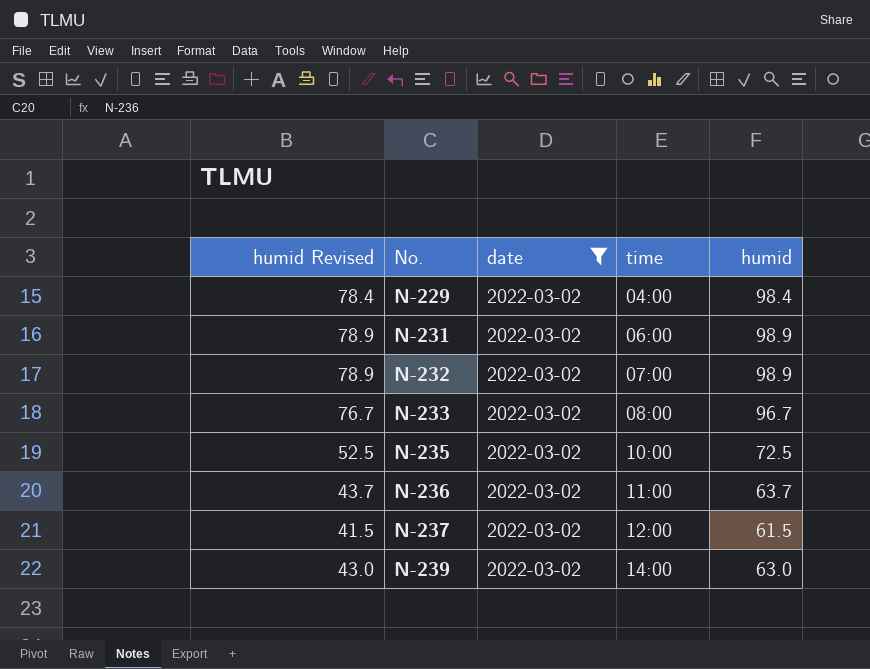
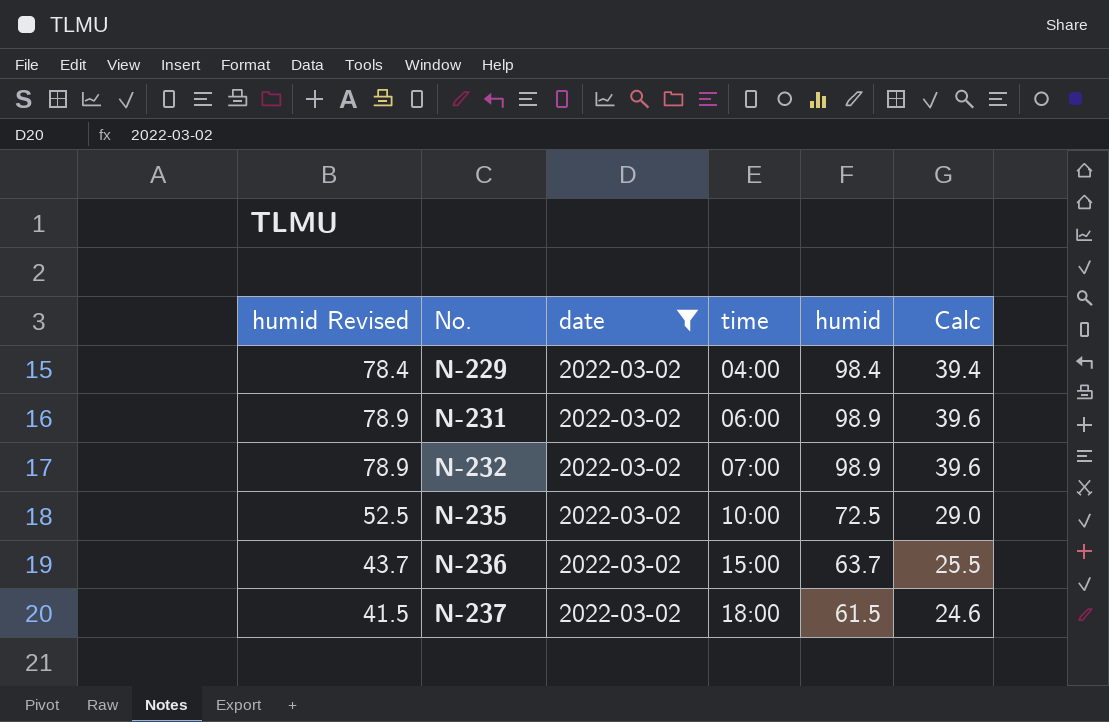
column Calc | formula: none -> [humid] * 0.4
row N-233: 76.7 | 2022-03-02 | 08:00 | 96.7 -> none
row N-239: 43.0 | 2022-03-02 | 14:00 | 63.0 -> none
N-236 | time: 11:00 -> 15:00
N-237 | time: 12:00 -> 18:00

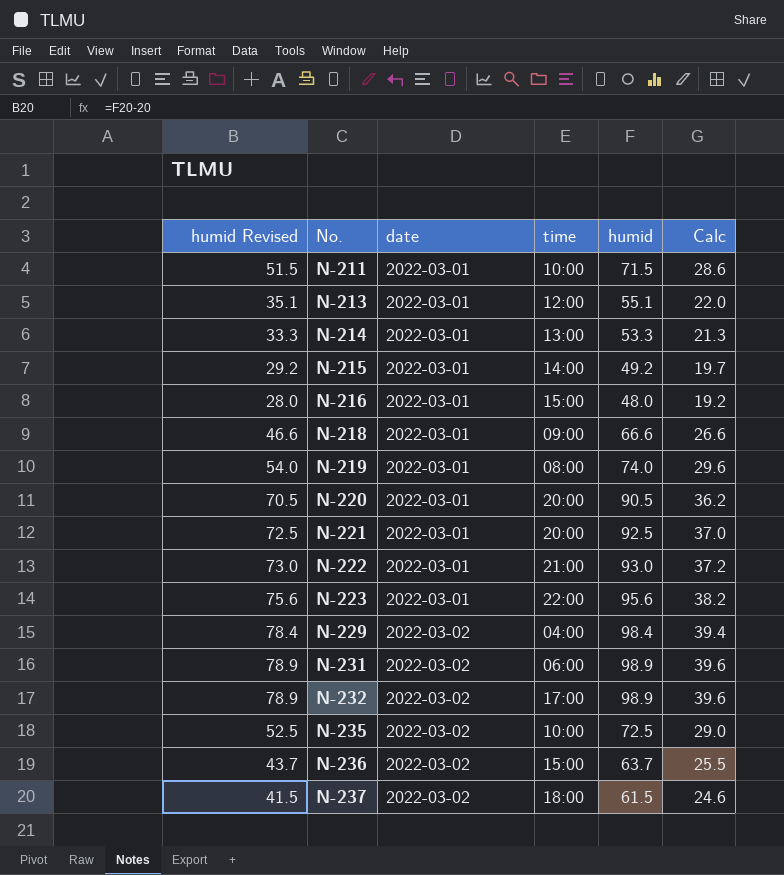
filter: date = 2022-03-02 -> none
N-232 | time: 07:00 -> 17:00

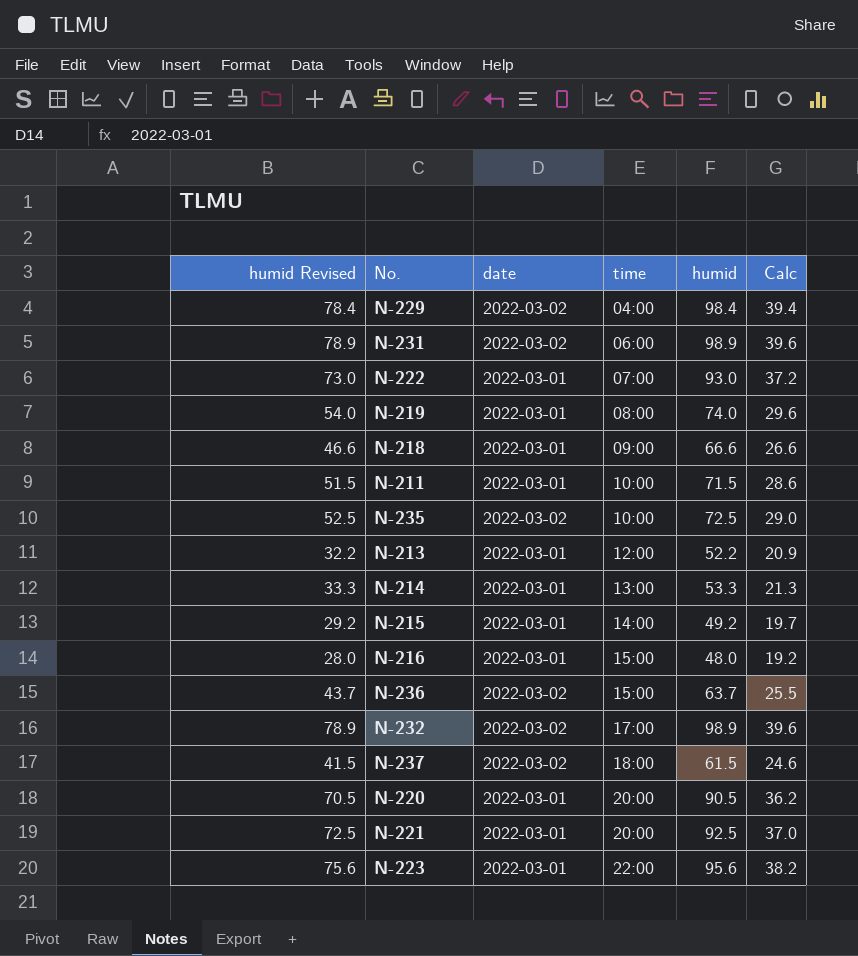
row order: No. ascending -> time ascending
N-222 | time: 21:00 -> 07:00
N-213 | humid Revised: 35.1 -> 32.2
N-213 | humid: 55.1 -> 52.2
N-213 | Calc: 22.0 -> 20.9

